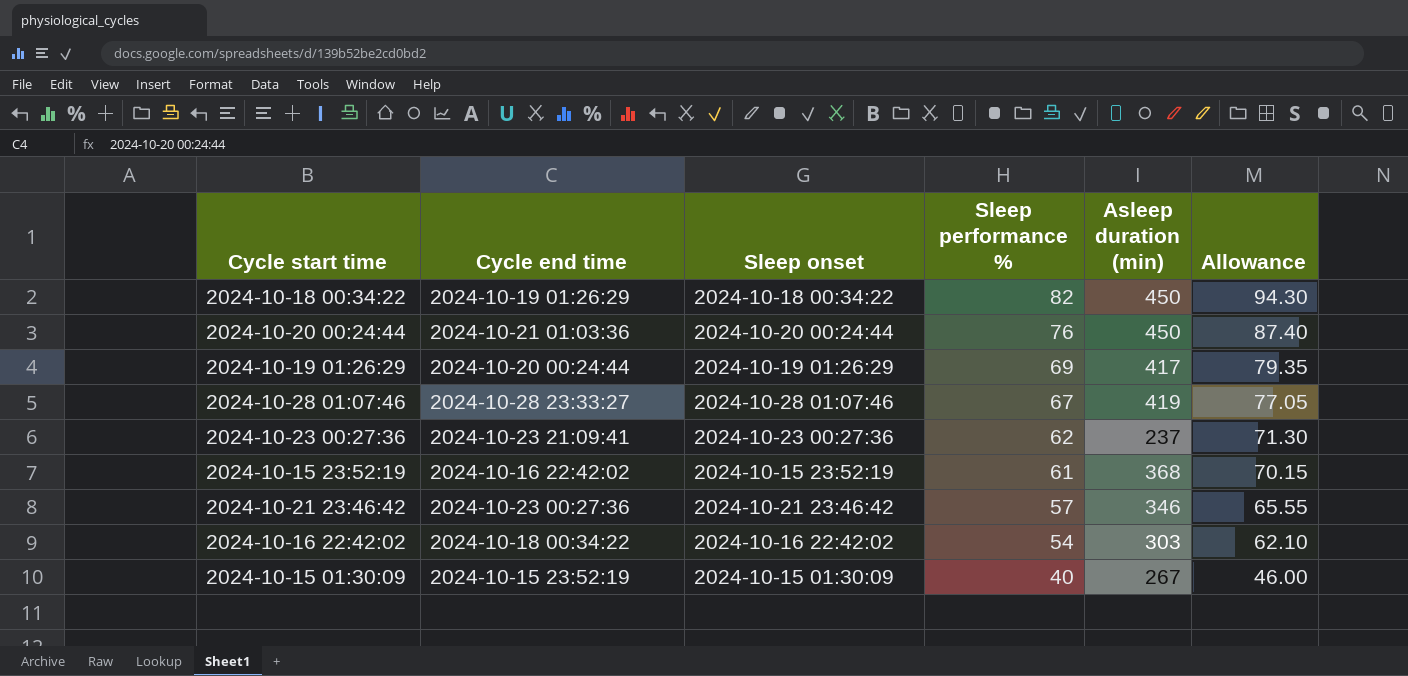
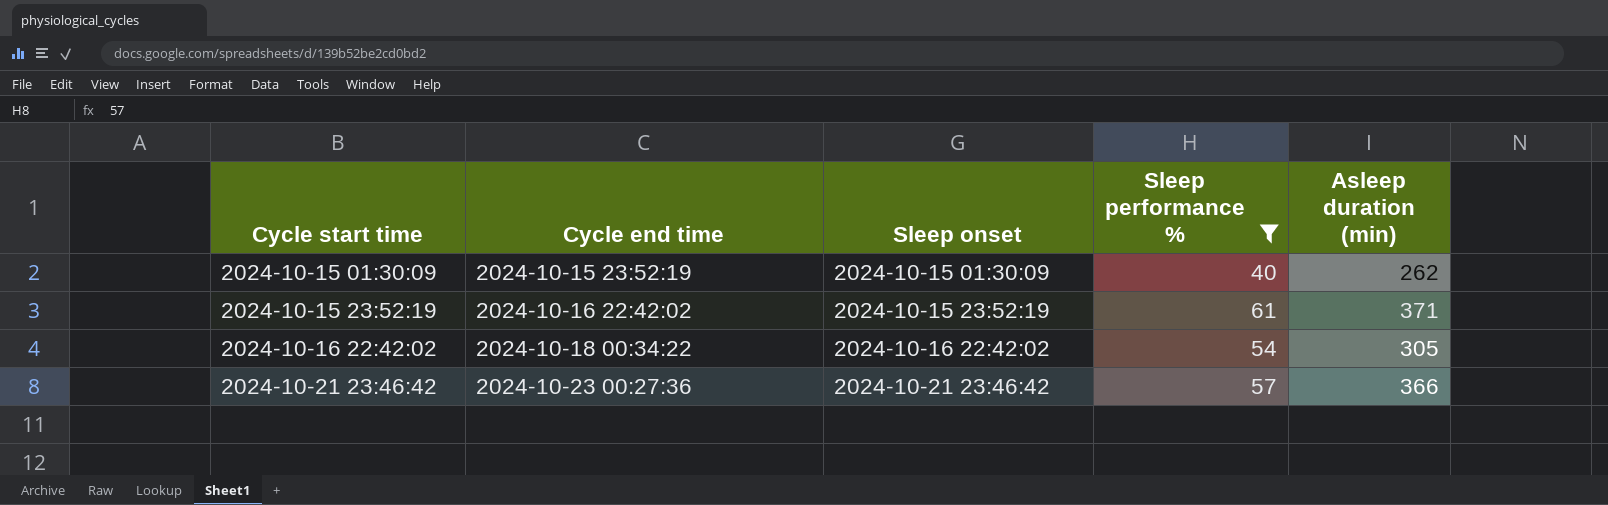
filter: none -> Sleep performance % <= 61
row order: Sleep performance % descending -> Cycle start time ascending
column Allowance | formula: [Sleep performance %] * 1.15 -> none
2024-10-15 01:30:09 | Asleep duration (min): 267 -> 262
2024-10-15 23:52:19 | Asleep duration (min): 368 -> 371
2024-10-16 22:42:02 | Asleep duration (min): 303 -> 305
2024-10-21 23:46:42 | Asleep duration (min): 346 -> 366

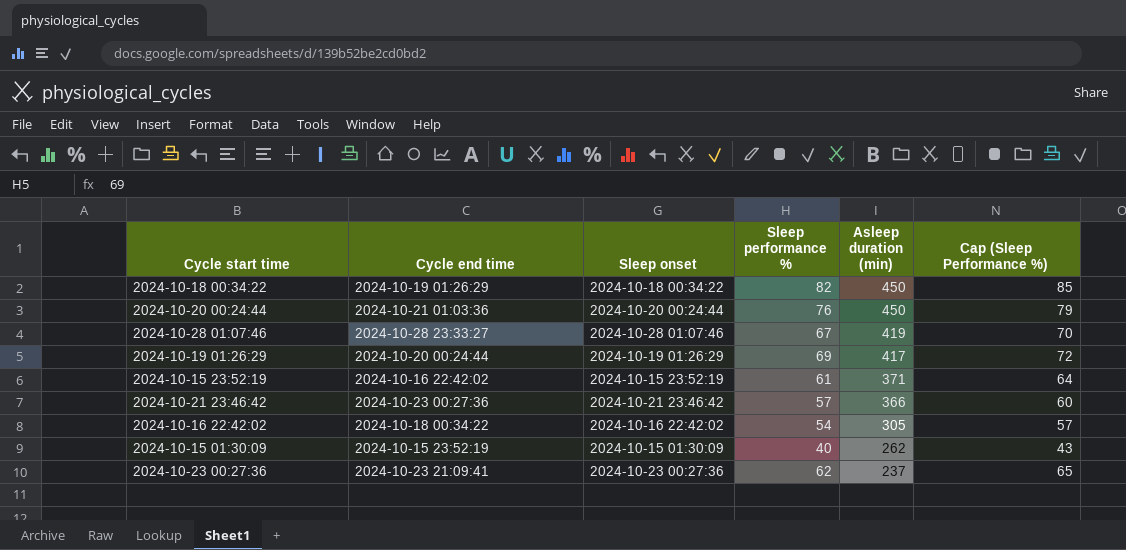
filter: Sleep performance % <= 61 -> none
row order: Cycle start time ascending -> Asleep duration (min) descending
column Cap (Sleep Performance %) | formula: none -> [Sleep performance %] + 3

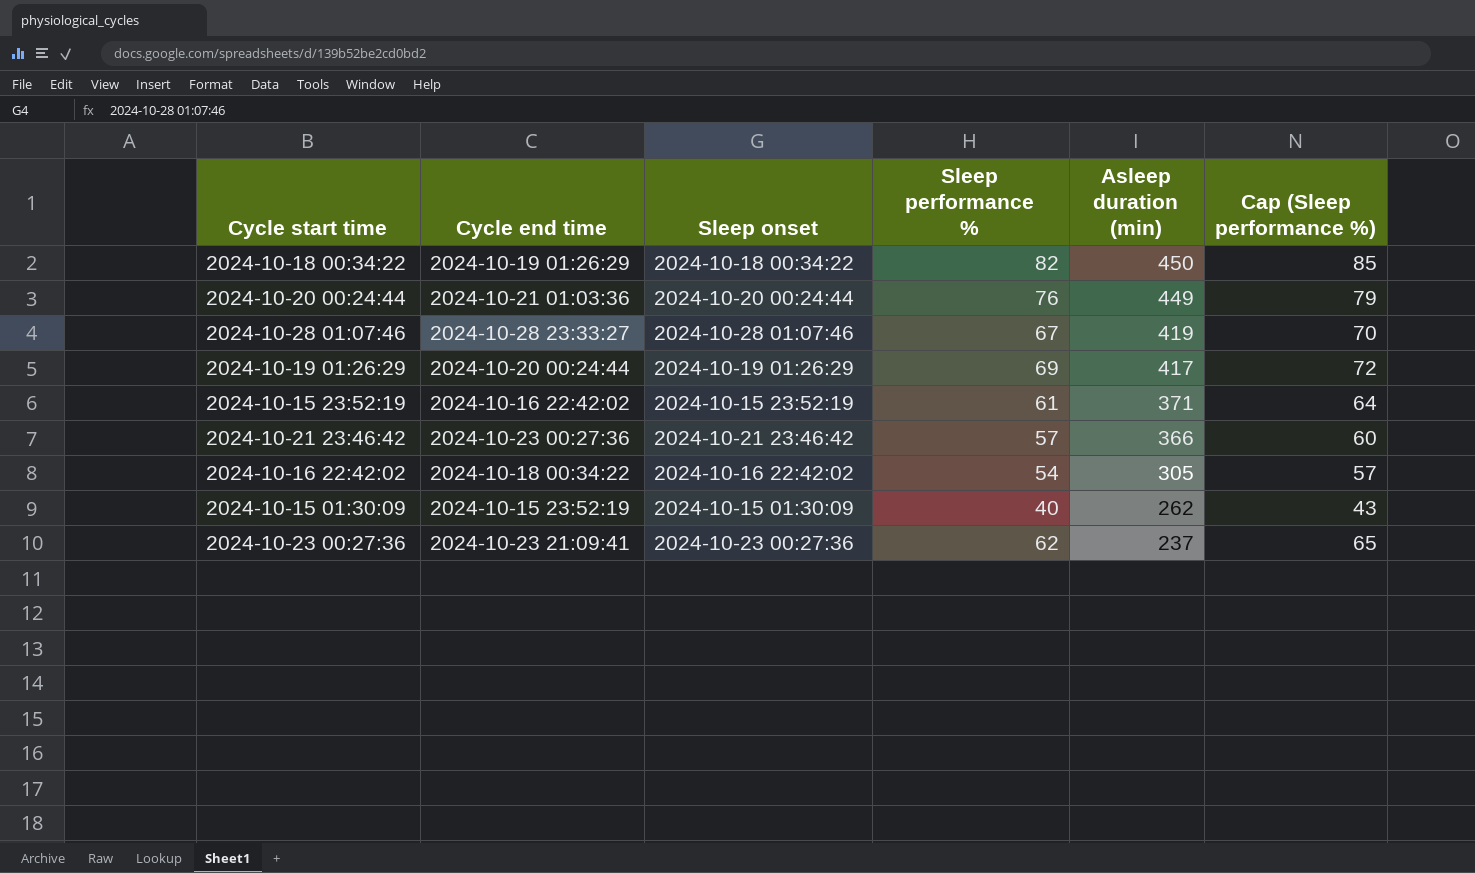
column name: Cap (Sleep Performance %) -> Cap (Sleep performance %)
2024-10-20 00:24:44 | Asleep duration (min): 450 -> 449

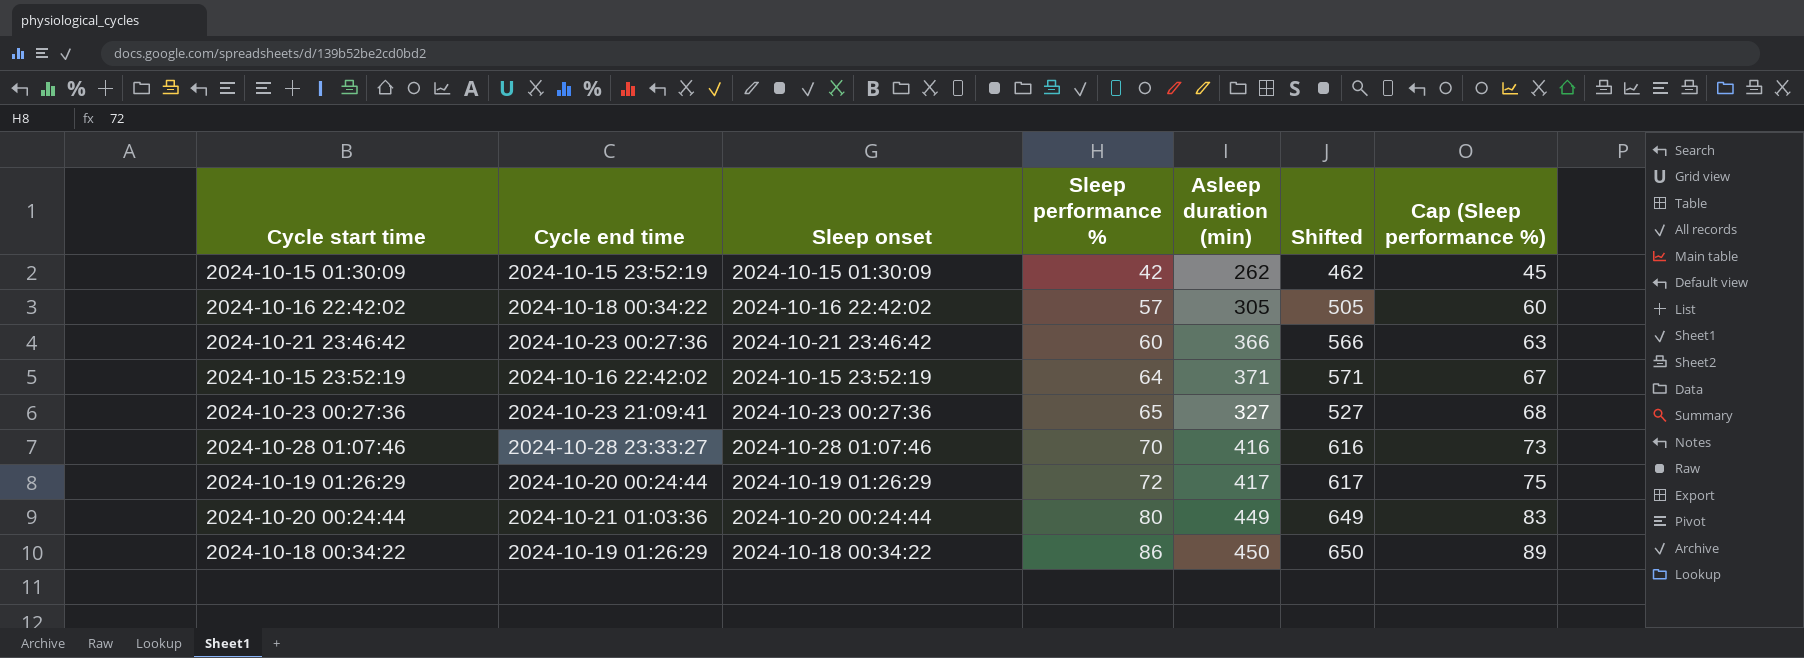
row order: Asleep duration (min) descending -> Sleep performance % ascending
column Shifted | formula: none -> [Asleep duration (min)] + 200
2024-10-15 01:30:09 | Sleep performance %: 40 -> 42
2024-10-15 01:30:09 | Cap (Sleep performance %): 43 -> 45
2024-10-16 22:42:02 | Sleep performance %: 54 -> 57
2024-10-16 22:42:02 | Cap (Sleep performance %): 57 -> 60
2024-10-21 23:46:42 | Sleep performance %: 57 -> 60
2024-10-21 23:46:42 | Cap (Sleep performance %): 60 -> 63
2024-10-15 23:52:19 | Sleep performance %: 61 -> 64
2024-10-15 23:52:19 | Cap (Sleep performance %): 64 -> 67
2024-10-23 00:27:36 | Sleep performance %: 62 -> 65
2024-10-23 00:27:36 | Asleep duration (min): 237 -> 327
2024-10-23 00:27:36 | Cap (Sleep performance %): 65 -> 68
2024-10-28 01:07:46 | Sleep performance %: 67 -> 70
2024-10-28 01:07:46 | Asleep duration (min): 419 -> 416
2024-10-28 01:07:46 | Cap (Sleep performance %): 70 -> 73
2024-10-19 01:26:29 | Sleep performance %: 69 -> 72
2024-10-19 01:26:29 | Cap (Sleep performance %): 72 -> 75
2024-10-20 00:24:44 | Sleep performance %: 76 -> 80
2024-10-20 00:24:44 | Cap (Sleep performance %): 79 -> 83
2024-10-18 00:34:22 | Sleep performance %: 82 -> 86
2024-10-18 00:34:22 | Cap (Sleep performance %): 85 -> 89

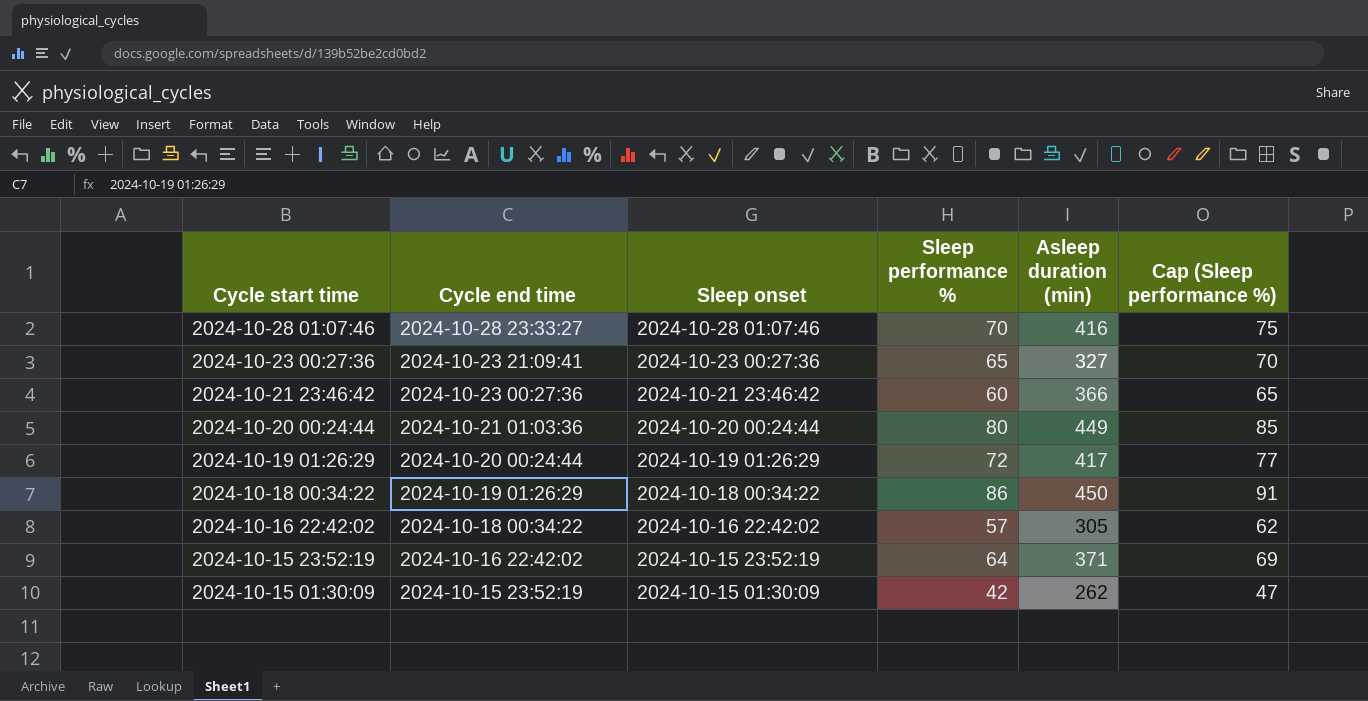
row order: Sleep performance % ascending -> Cycle start time descending
column Shifted | formula: [Asleep duration (min)] + 200 -> none
column Cap (Sleep performance %) | formula: [Sleep performance %] + 3 -> [Sleep performance %] + 5

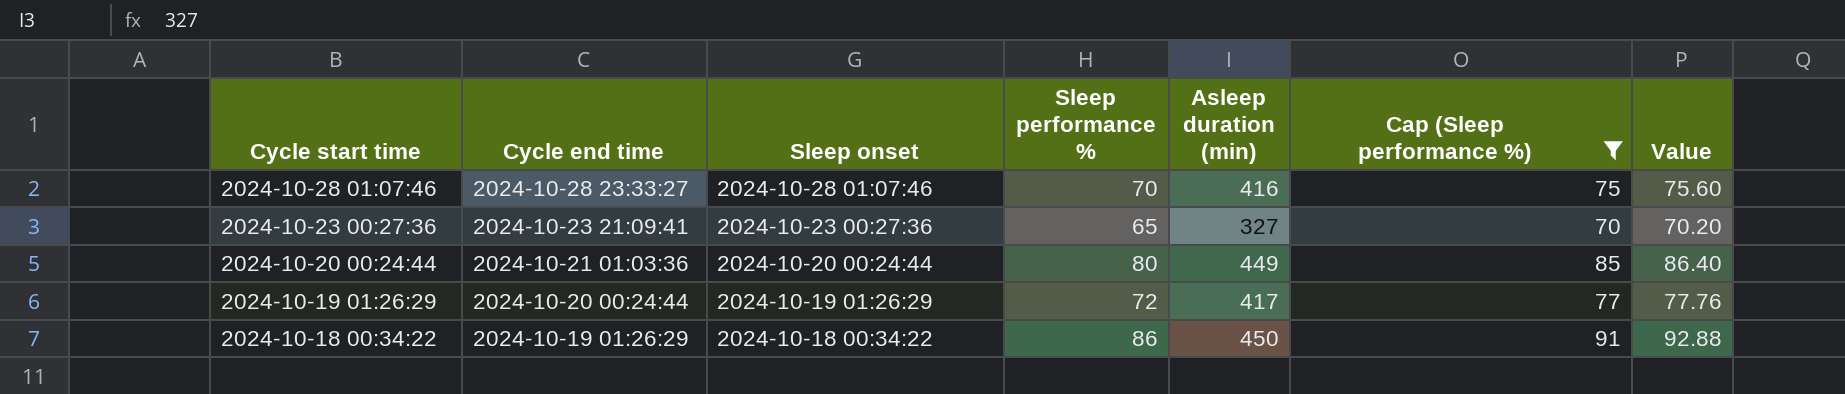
filter: none -> Cap (Sleep performance %) >= 70
column Value | formula: none -> [Sleep performance %] * 1.08

